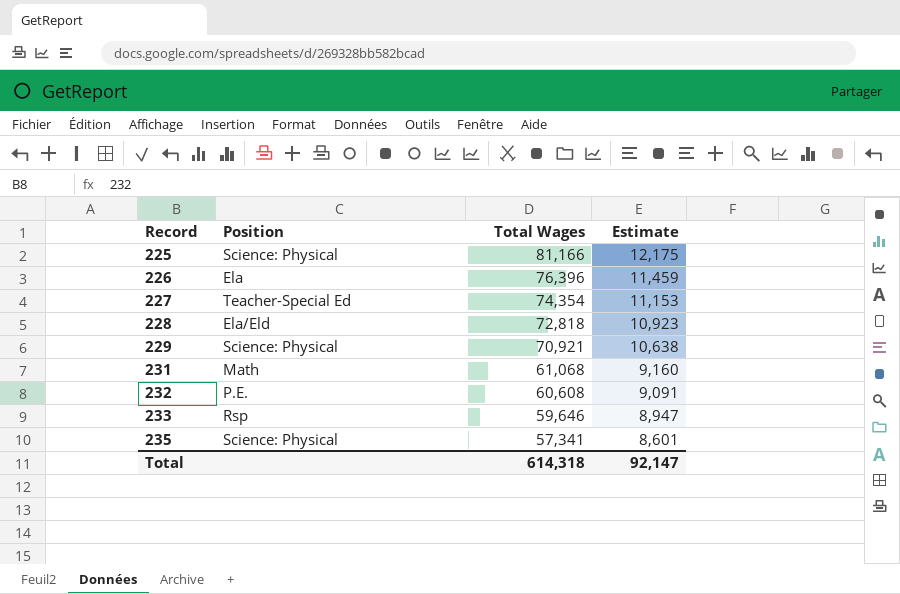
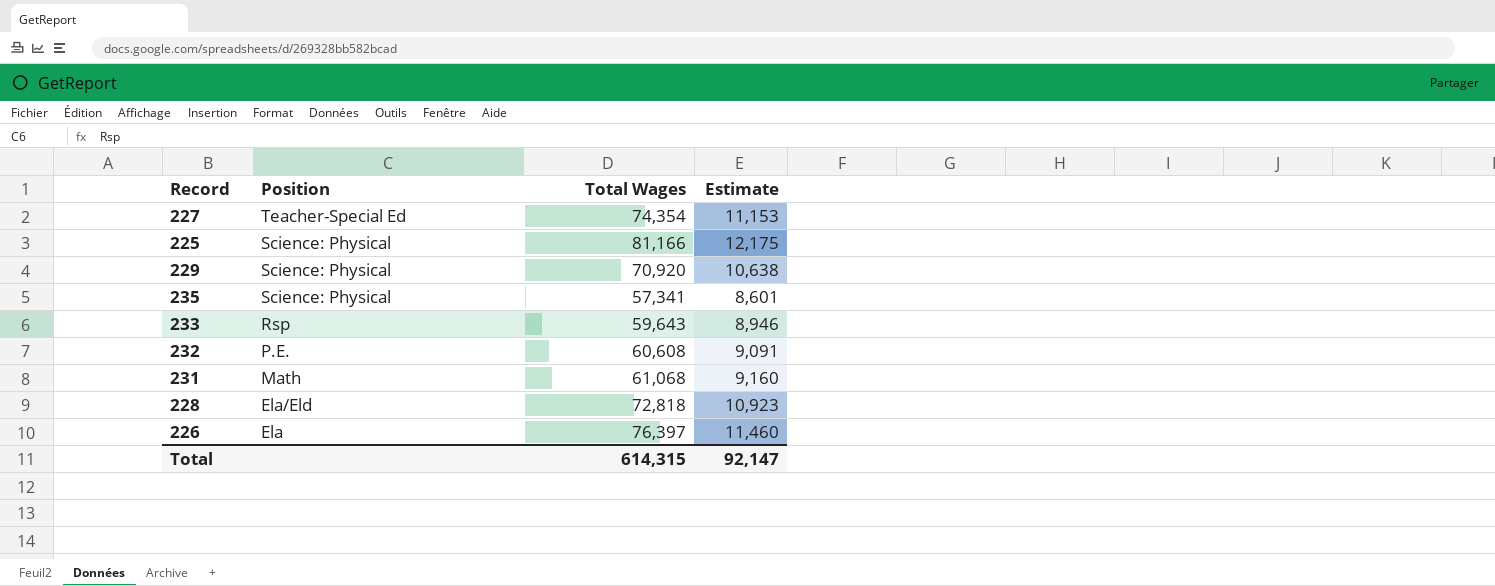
row order: Record ascending -> Position descending
229 | Total Wages: 70,921 -> 70,920
233 | Total Wages: 59,646 -> 59,643
233 | Estimate: 8,947 -> 8,946
226 | Total Wages: 76,396 -> 76,397
226 | Estimate: 11,459 -> 11,460
Total | Total Wages: 614,318 -> 614,315

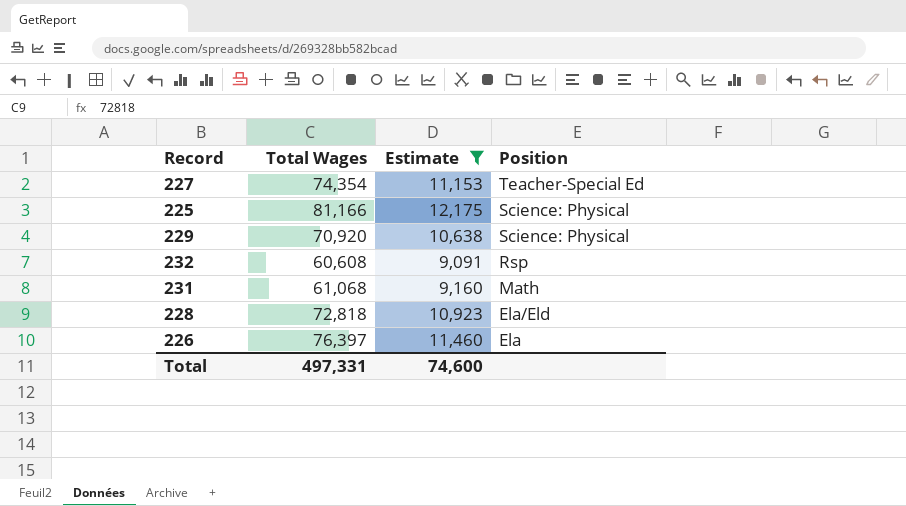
filter: none -> Estimate >= 9,091
column Position | position: 2 -> 4
232 | Position: P.E. -> Rsp
Total | Total Wages: 614,315 -> 497,331
Total | Estimate: 92,147 -> 74,600

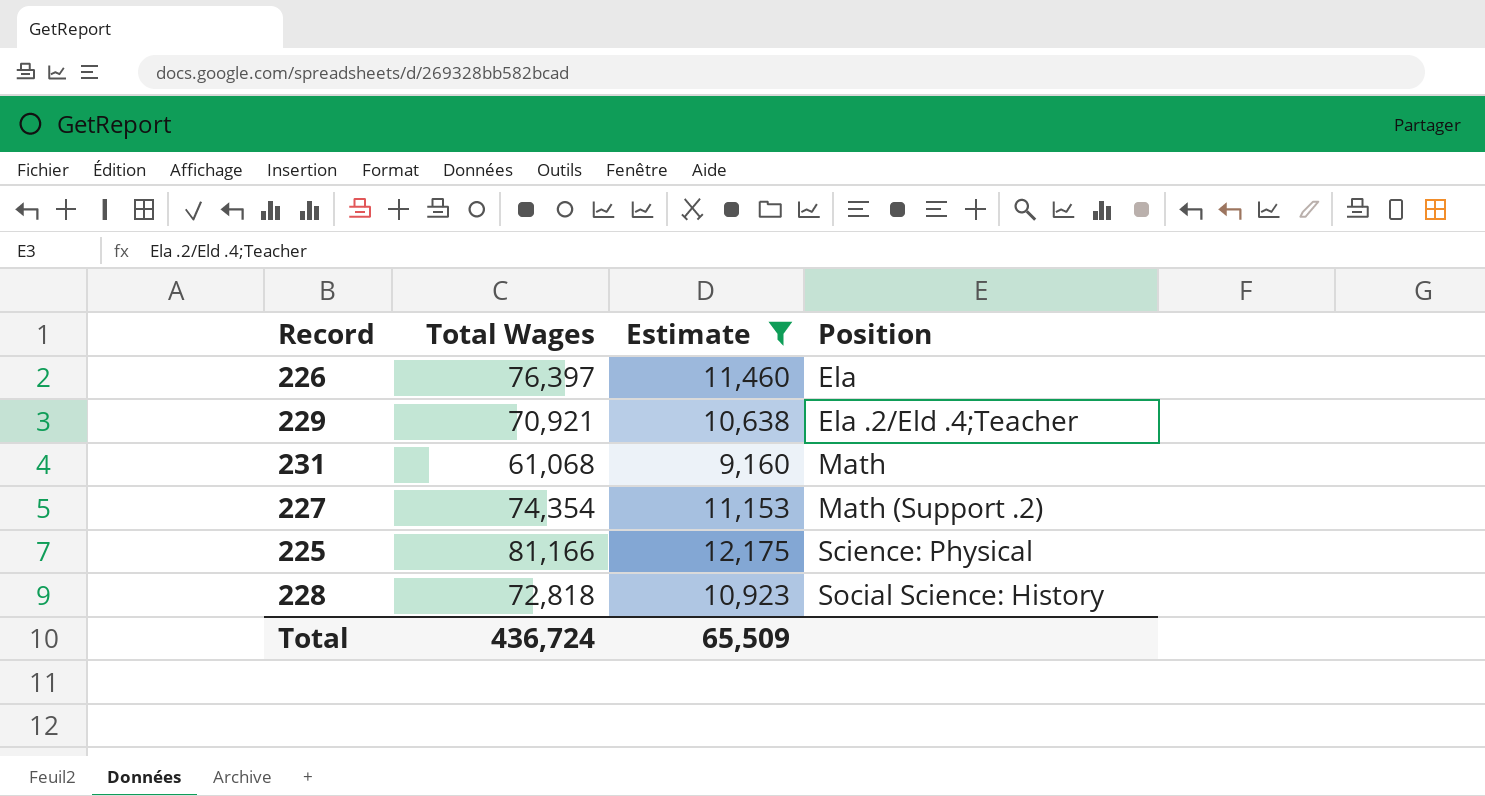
row order: Position descending -> Position ascending
row 232: 60,608 | 9,091 | Rsp -> none
229 | Total Wages: 70,920 -> 70,921
229 | Position: Science: Physical -> Ela .2/Eld .4;Teacher
227 | Position: Teacher-Special Ed -> Math (Support .2)
228 | Position: Ela/Eld -> Social Science: History
Total | Total Wages: 497,331 -> 436,724
Total | Estimate: 74,600 -> 65,509

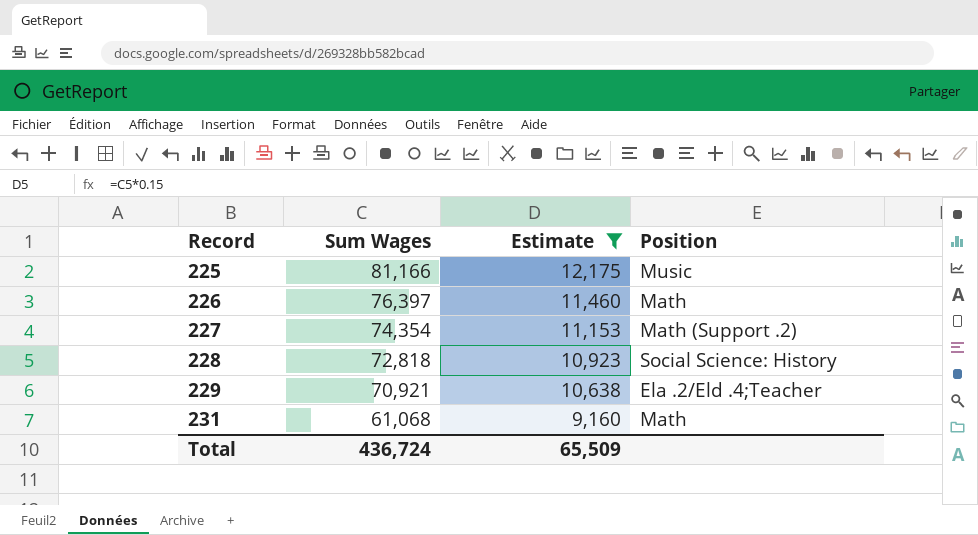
row order: Position ascending -> Record ascending
column name: Total Wages -> Sum Wages
225 | Position: Science: Physical -> Music
226 | Position: Ela -> Math

